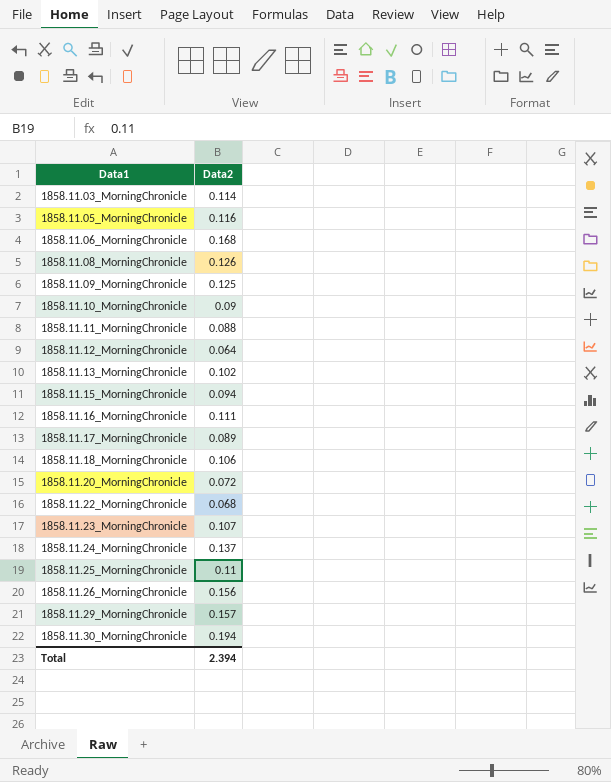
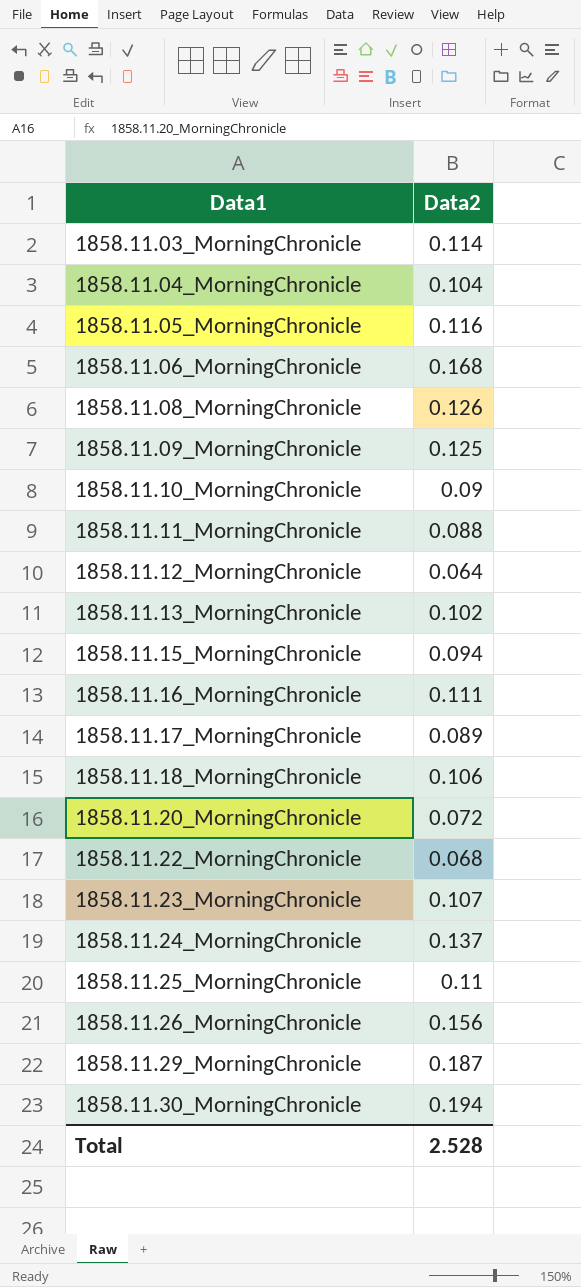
row 1858.11.04_MorningChronicle: none -> 0.104
1858.11.29_MorningChronicle | Data2: 0.157 -> 0.187
Total | Data2: 2.394 -> 2.528

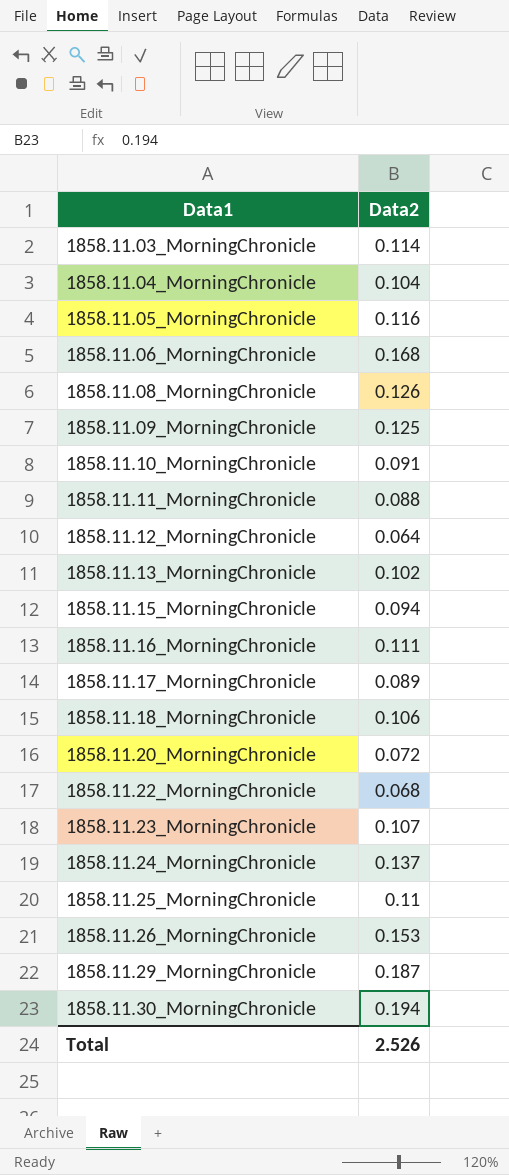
1858.11.10_MorningChronicle | Data2: 0.09 -> 0.091
1858.11.26_MorningChronicle | Data2: 0.156 -> 0.153
Total | Data2: 2.528 -> 2.526

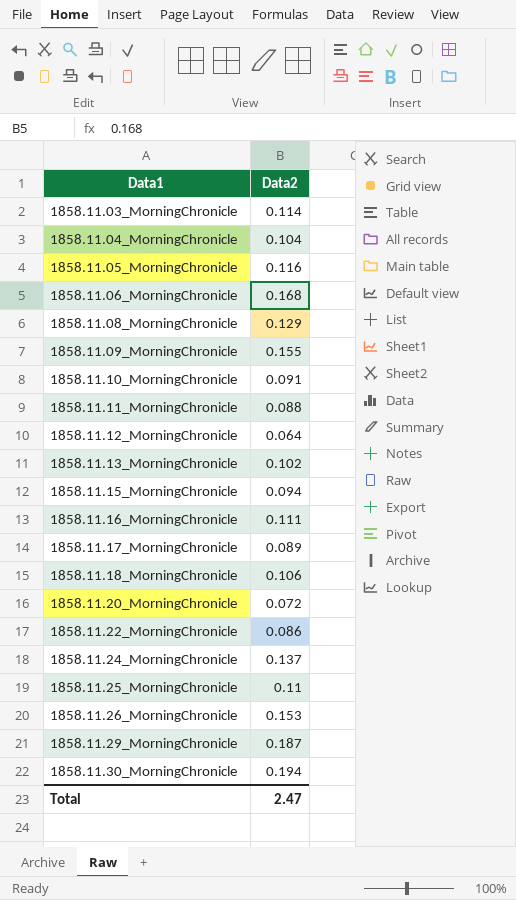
row 1858.11.23_MorningChronicle: 0.107 -> none
1858.11.08_MorningChronicle | Data2: 0.126 -> 0.129
1858.11.09_MorningChronicle | Data2: 0.125 -> 0.155
1858.11.22_MorningChronicle | Data2: 0.068 -> 0.086
Total | Data2: 2.526 -> 2.47

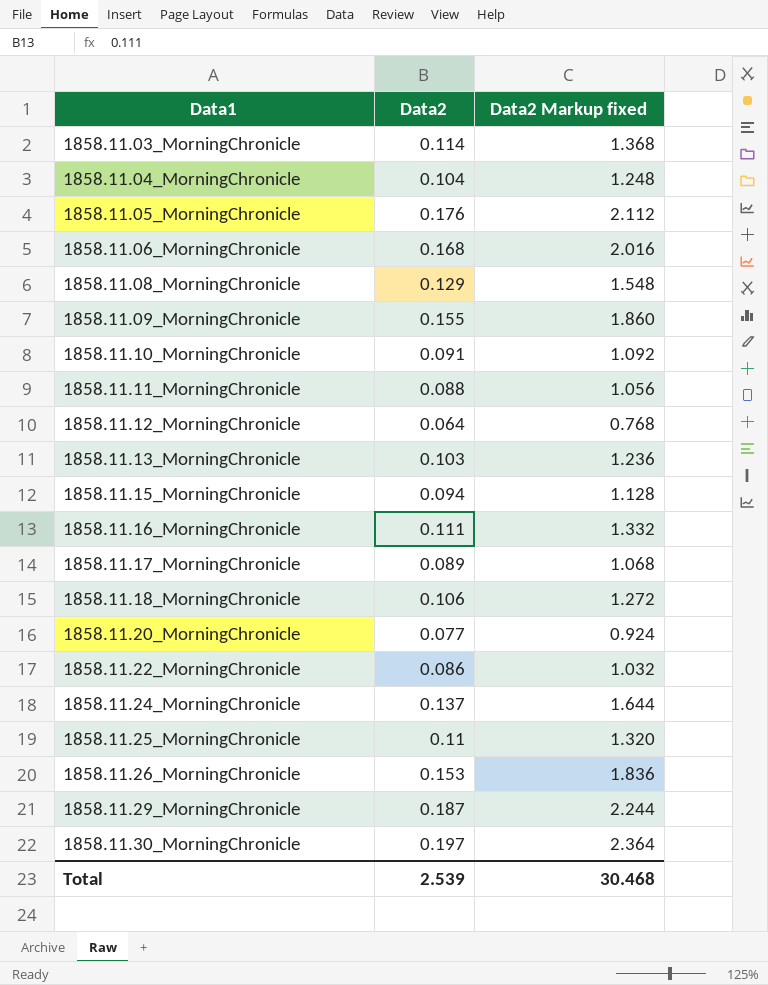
column Data2 Markup fixed | formula: none -> [Data2] * 12
1858.11.05_MorningChronicle | Data2: 0.116 -> 0.176
1858.11.13_MorningChronicle | Data2: 0.102 -> 0.103
1858.11.20_MorningChronicle | Data2: 0.072 -> 0.077
1858.11.30_MorningChronicle | Data2: 0.194 -> 0.197
Total | Data2: 2.47 -> 2.539

